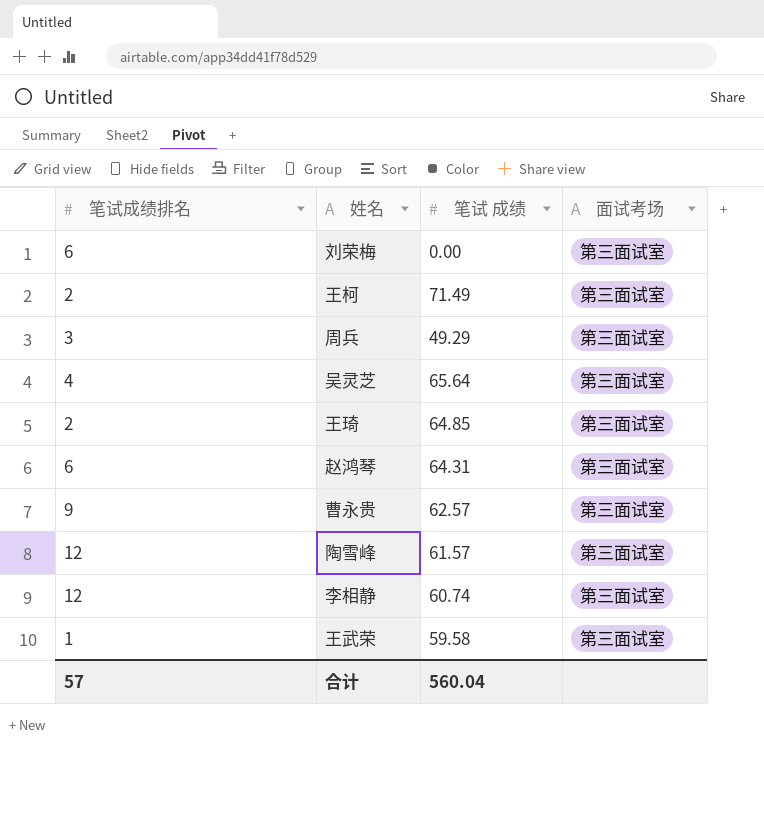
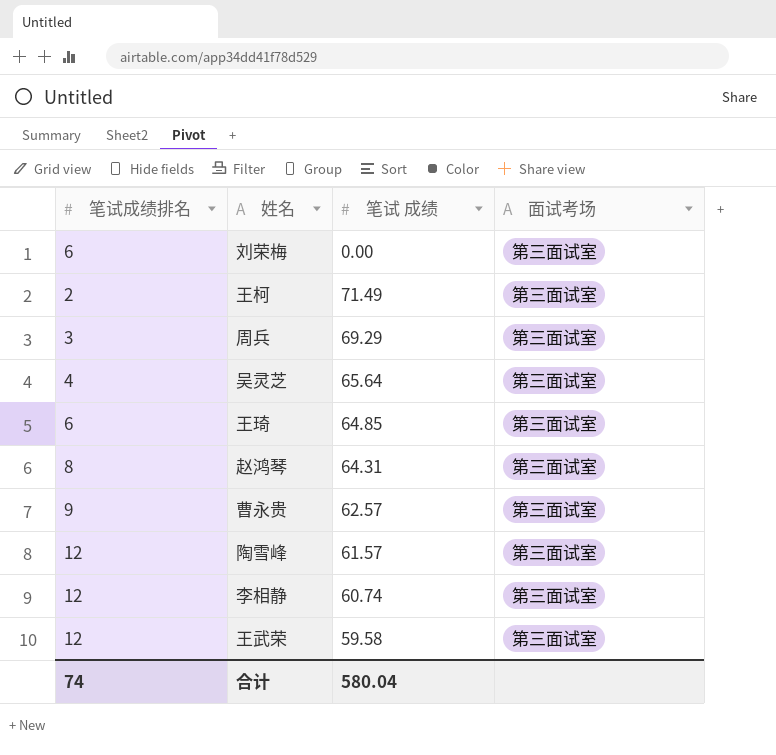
周兵 | 笔试 成绩: 49.29 -> 69.29
王琦 | 笔试成绩排名: 2 -> 6
赵鸿琴 | 笔试成绩排名: 6 -> 8
王武荣 | 笔试成绩排名: 1 -> 12
合计 | 笔试成绩排名: 57 -> 74
合计 | 笔试 成绩: 560.04 -> 580.04

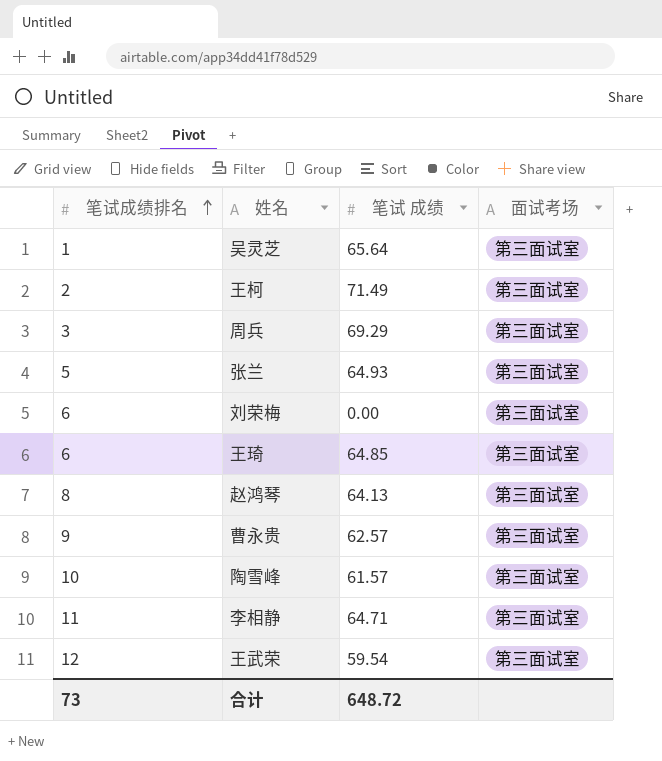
row order: none -> 笔试成绩排名 ascending
吴灵芝 | 笔试成绩排名: 4 -> 1
row 张兰: none -> 5 | 64.93 | 第三面试室
赵鸿琴 | 笔试 成绩: 64.31 -> 64.13
陶雪峰 | 笔试成绩排名: 12 -> 10
李相静 | 笔试成绩排名: 12 -> 11
李相静 | 笔试 成绩: 60.74 -> 64.71
王武荣 | 笔试 成绩: 59.58 -> 59.54
合计 | 笔试成绩排名: 74 -> 73
合计 | 笔试 成绩: 580.04 -> 648.72

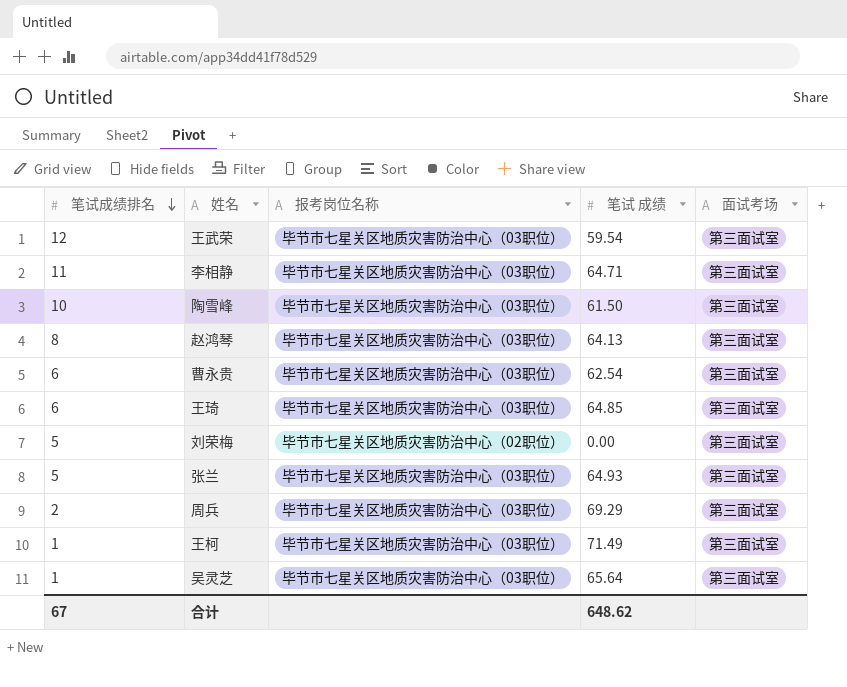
row order: 笔试成绩排名 ascending -> 笔试成绩排名 descending
column 报考岗位名称 | position: none -> 3
陶雪峰 | 笔试 成绩: 61.57 -> 61.50
曹永贵 | 笔试成绩排名: 9 -> 6
曹永贵 | 笔试 成绩: 62.57 -> 62.54
刘荣梅 | 笔试成绩排名: 6 -> 5
周兵 | 笔试成绩排名: 3 -> 2
王柯 | 笔试成绩排名: 2 -> 1
合计 | 笔试成绩排名: 73 -> 67
合计 | 笔试 成绩: 648.72 -> 648.62

